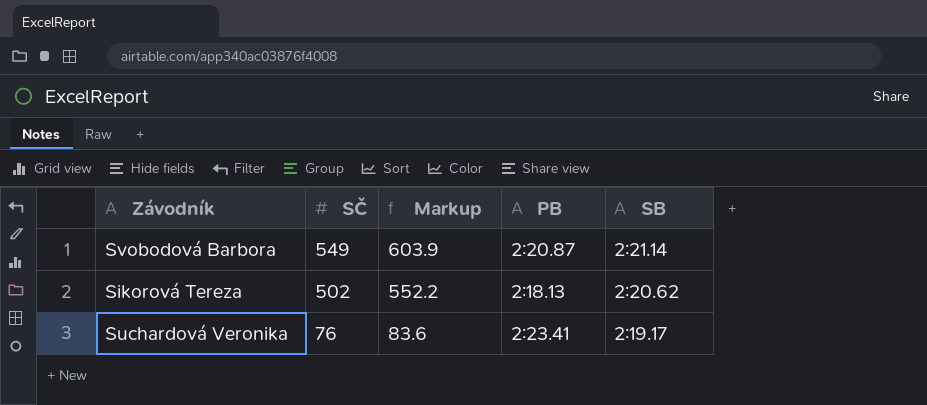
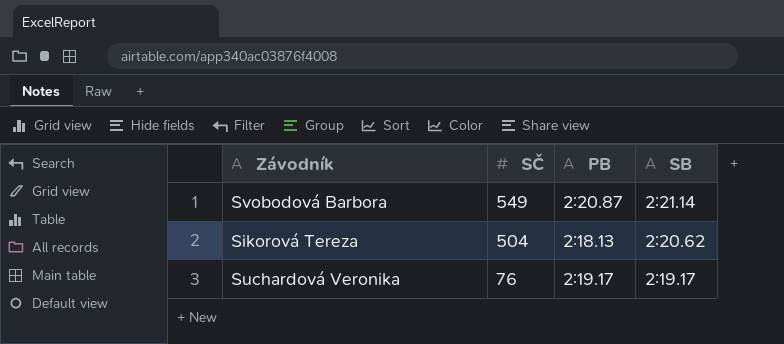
column Markup | formula: [SČ] * 1.1 -> none
Sikorová Tereza | SČ: 502 -> 504
Suchardová Veronika | PB: 2:23.41 -> 2:19.17

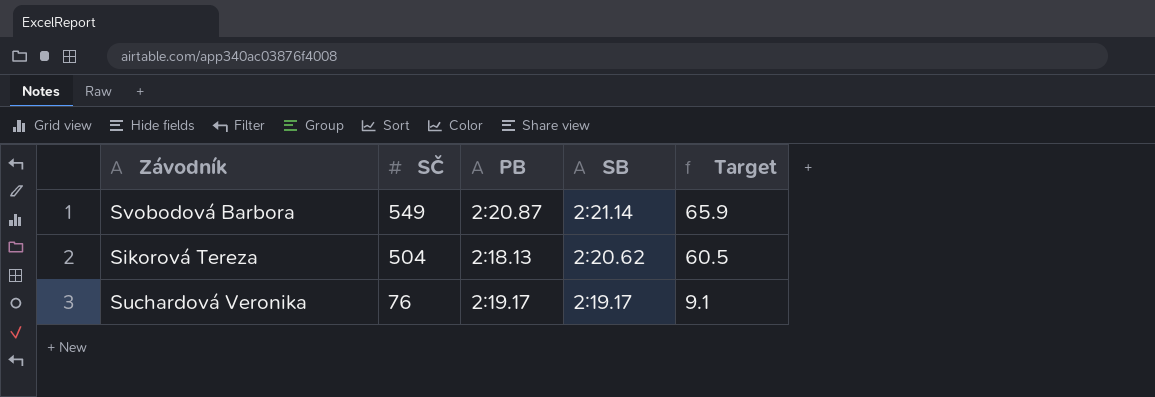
column Target | formula: none -> [SČ] * 0.12

